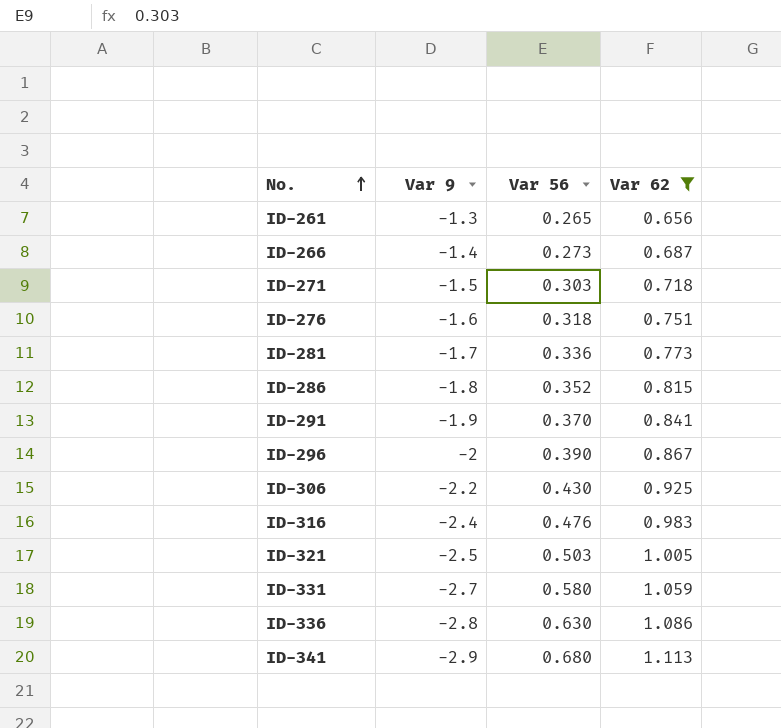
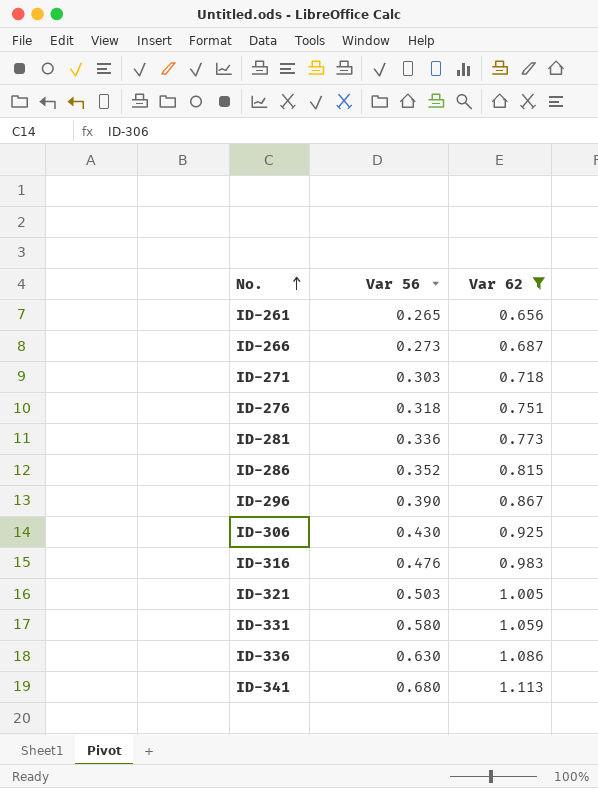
column Var 9 | position: 2 -> none
row ID-291: -1.9 | 0.370 | 0.841 -> none

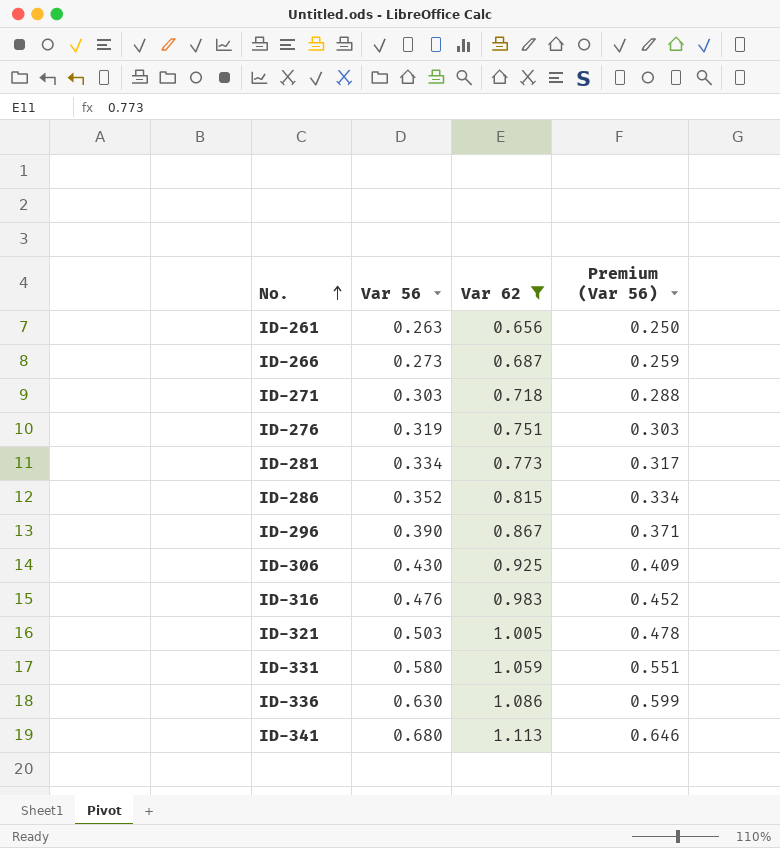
column Premium (Var 56) | formula: none -> [Var 56] * 0.95
ID-261 | Var 56: 0.265 -> 0.263
ID-276 | Var 56: 0.318 -> 0.319
ID-281 | Var 56: 0.336 -> 0.334

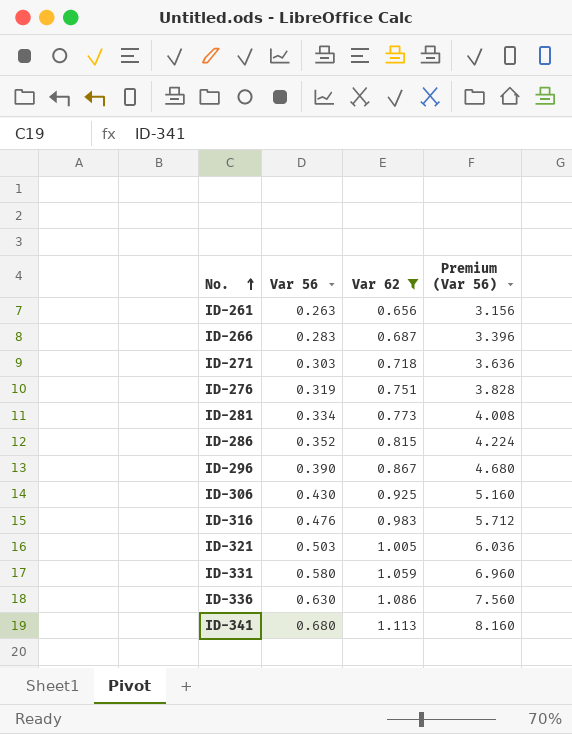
column Premium (Var 56) | formula: [Var 56] * 0.95 -> [Var 56] * 12
ID-266 | Var 56: 0.273 -> 0.283

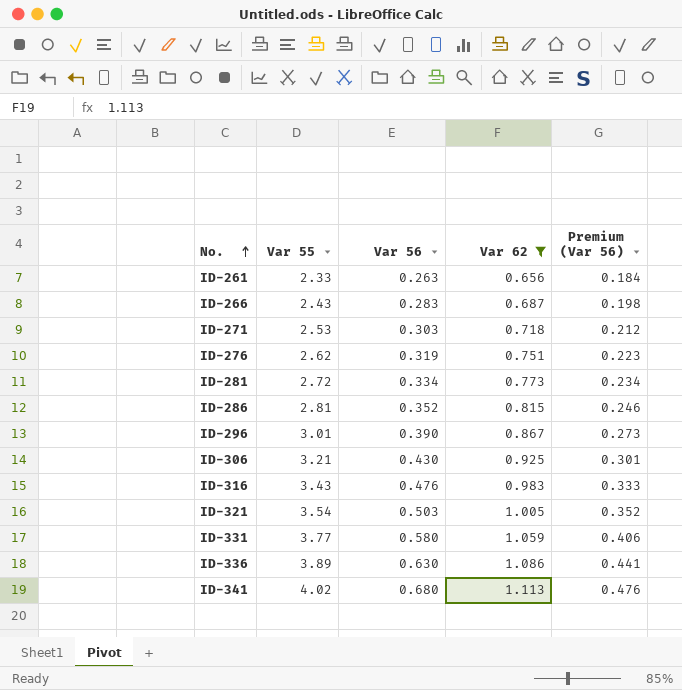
column Var 55 | position: none -> 2
column Premium (Var 56) | formula: [Var 56] * 12 -> [Var 56] * 0.7

